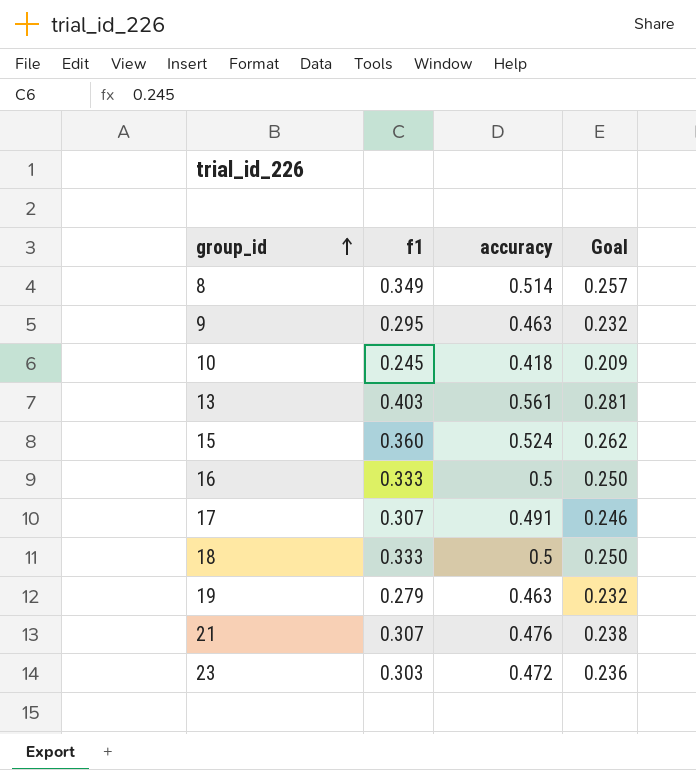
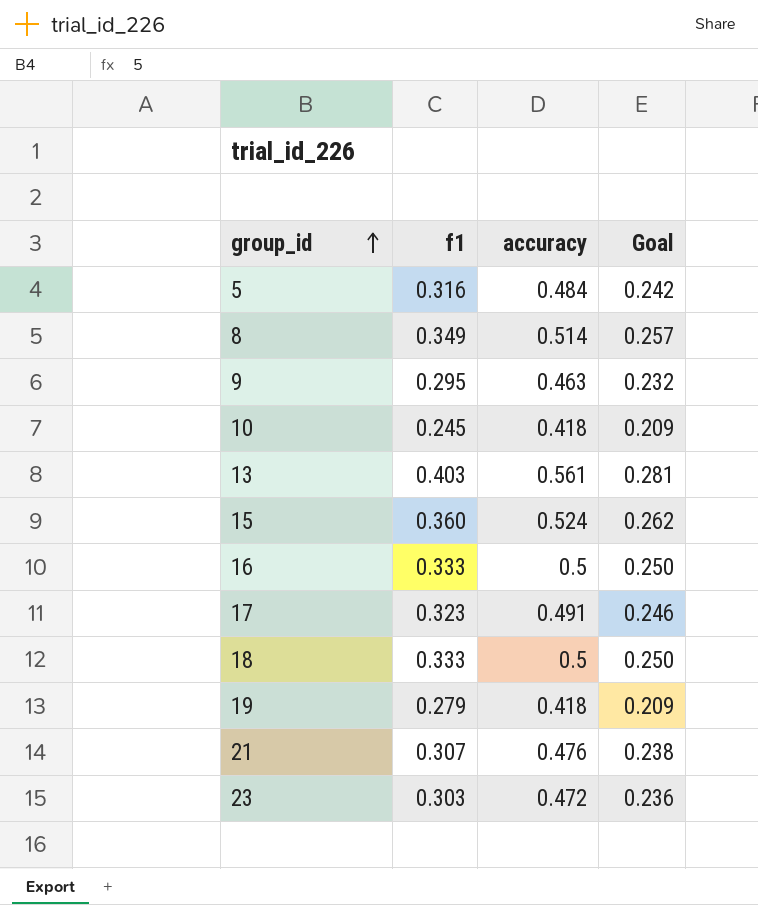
row 5: none -> 0.316 | 0.484 | 0.242
17 | f1: 0.307 -> 0.323
19 | accuracy: 0.463 -> 0.418
19 | Goal: 0.232 -> 0.209

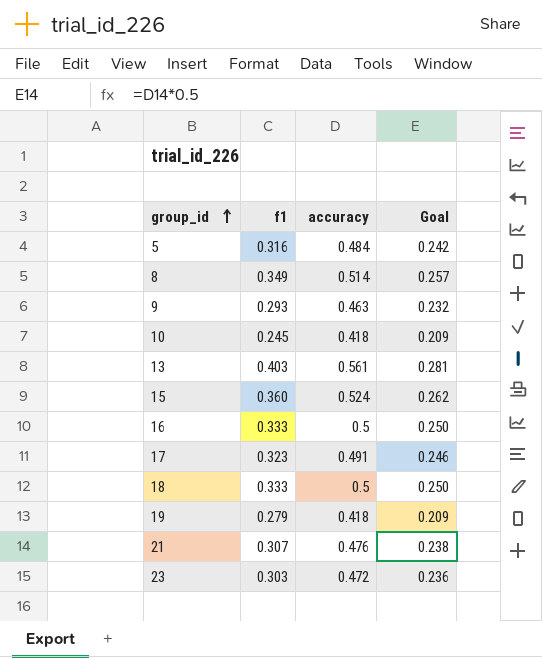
9 | f1: 0.295 -> 0.293

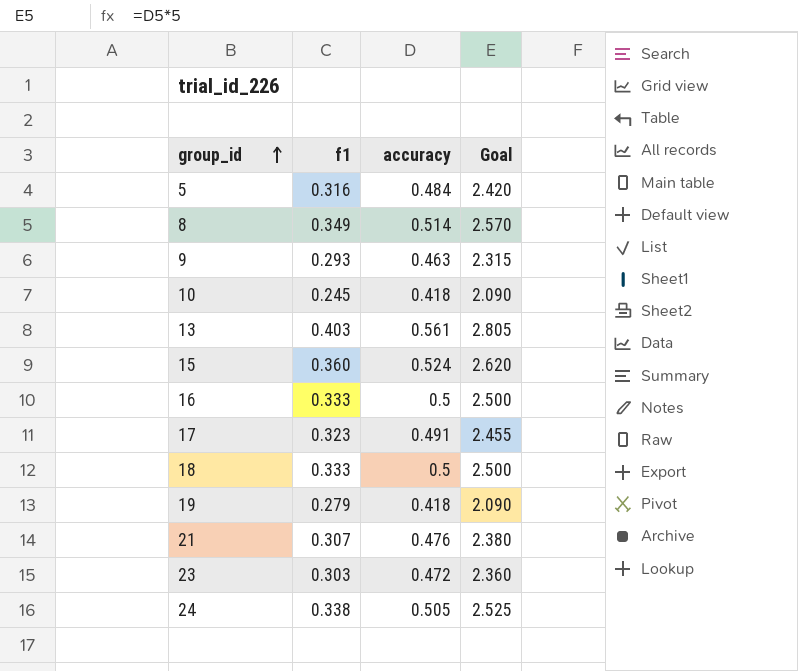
column Goal | formula: [accuracy] * 0.5 -> [accuracy] * 5
row 24: none -> 0.338 | 0.505 | 2.525

